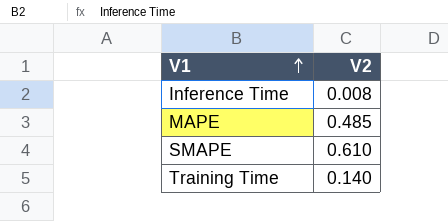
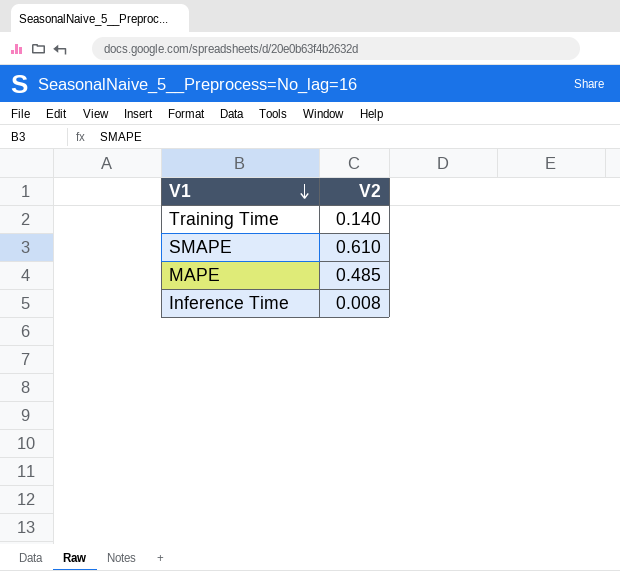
row order: V1 ascending -> V1 descending

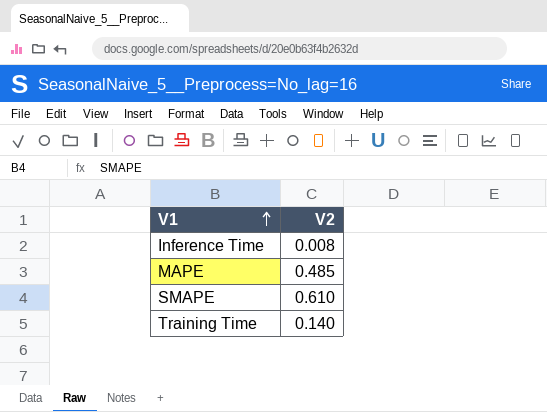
row order: V1 descending -> V1 ascending

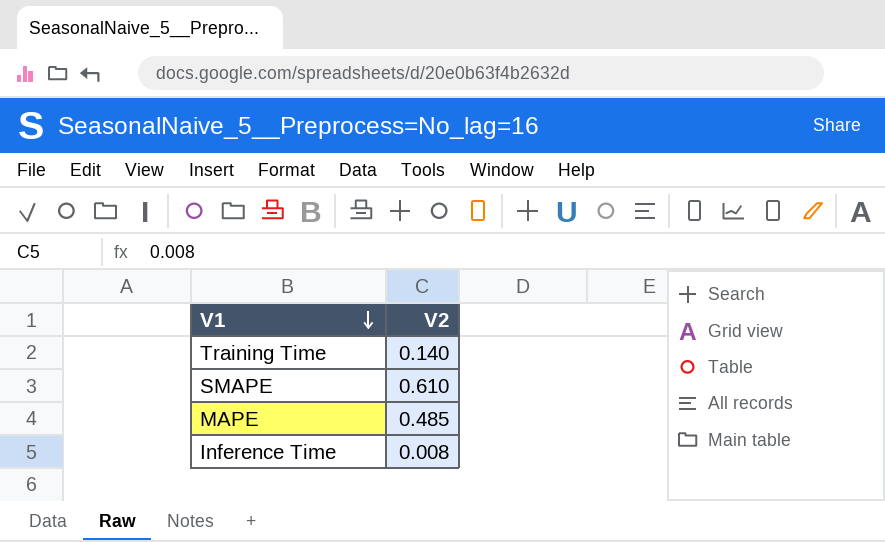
row order: V1 ascending -> V1 descending

